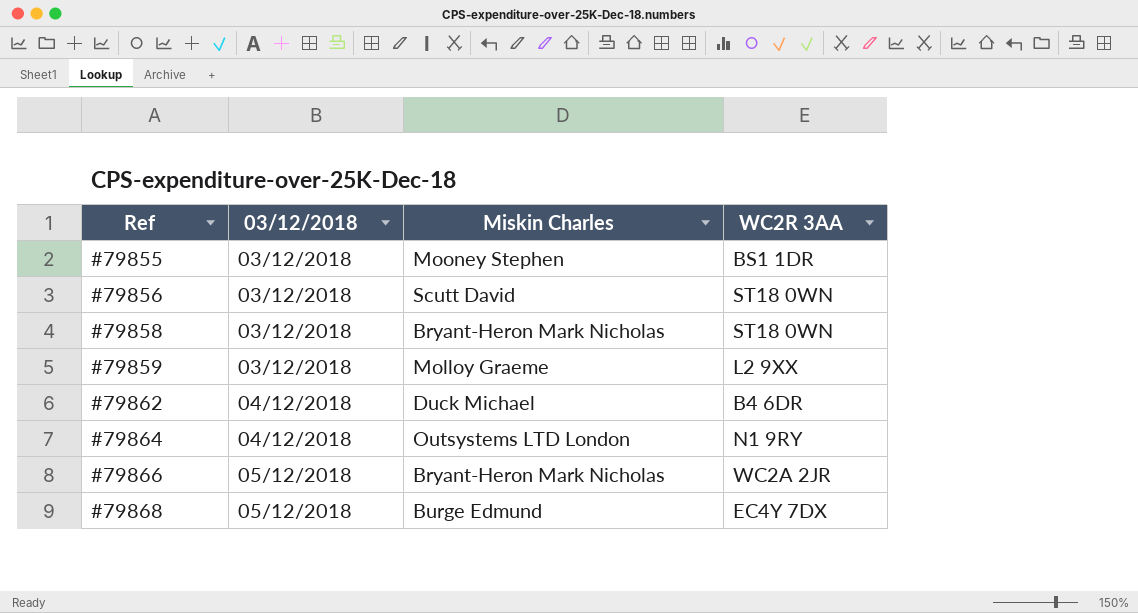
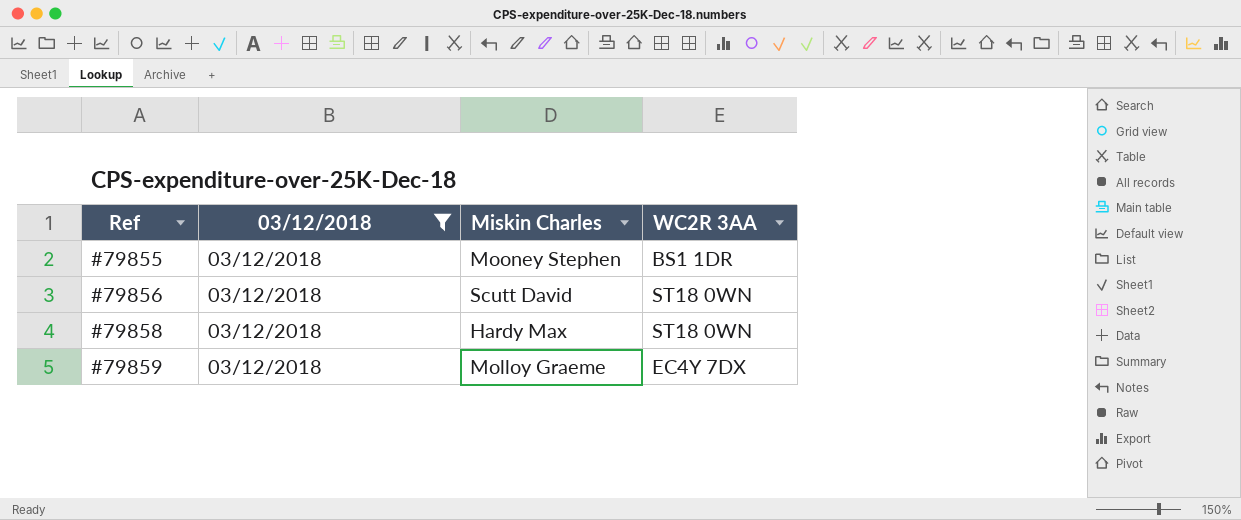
filter: none -> 03/12/2018 = 03/12/2018
#79858 | Miskin Charles: Bryant-Heron Mark Nicholas -> Hardy Max
#79859 | WC2R 3AA: L2 9XX -> EC4Y 7DX

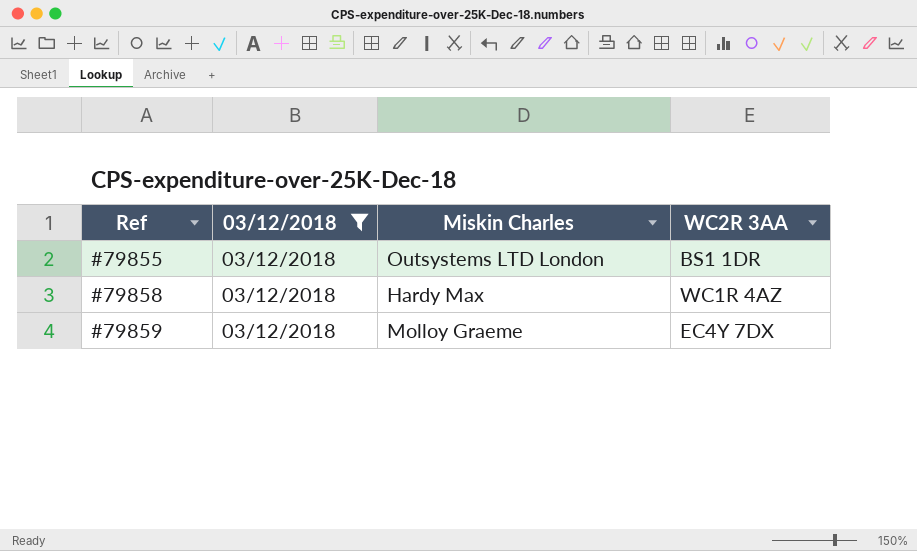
row #79856: 03/12/2018 | Scutt David | ST18 0WN -> none
#79855 | Miskin Charles: Mooney Stephen -> Outsystems LTD London
#79858 | WC2R 3AA: ST18 0WN -> WC1R 4AZ

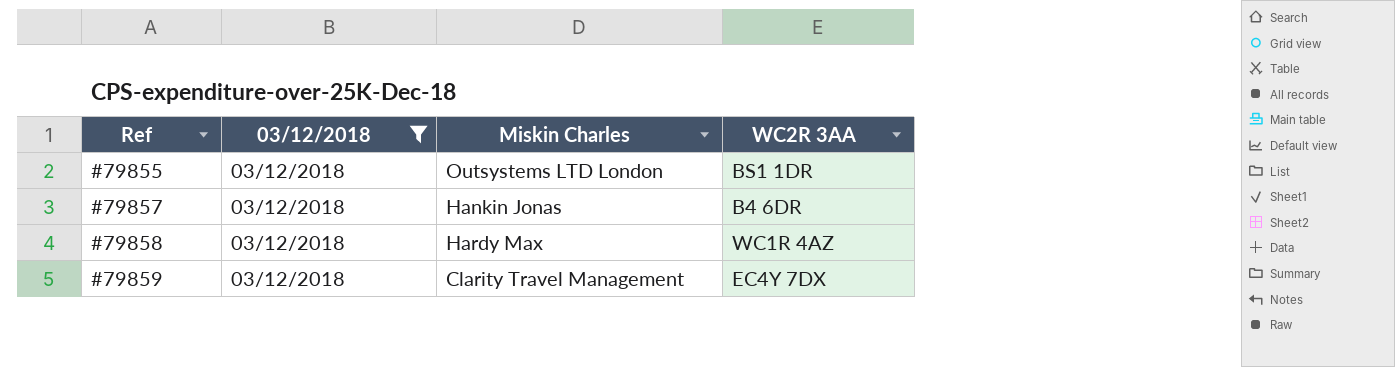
row #79857: none -> 03/12/2018 | Hankin Jonas | B4 6DR
#79859 | Miskin Charles: Molloy Graeme -> Clarity Travel Management

